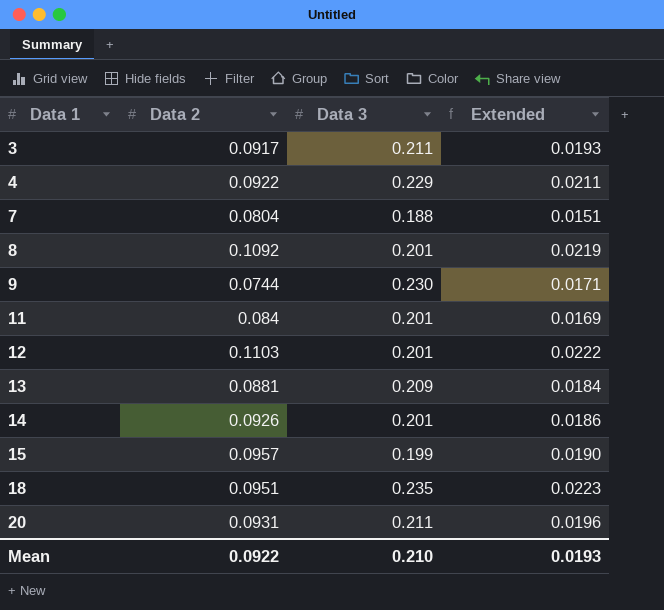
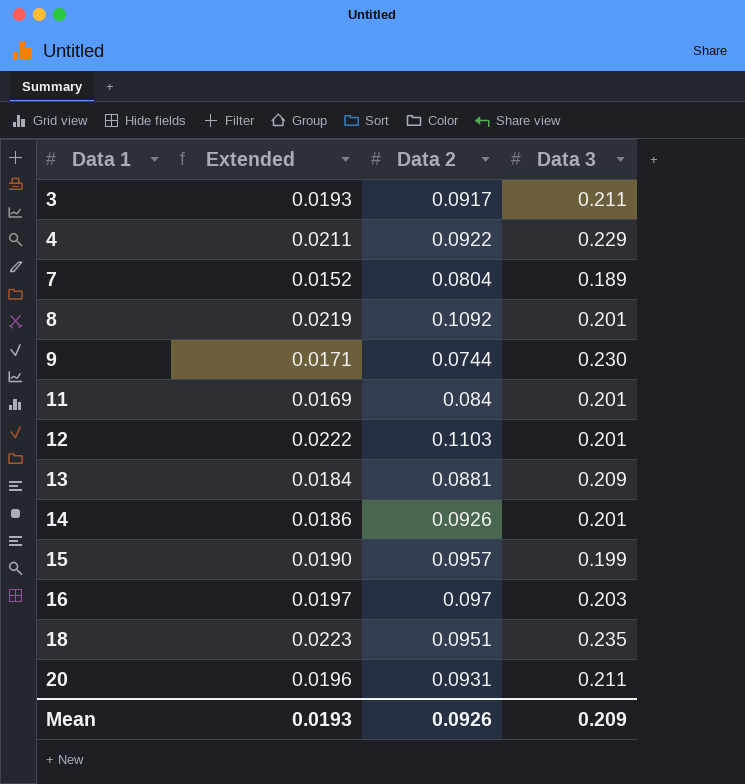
column Extended | position: 4 -> 2
7 | Extended: 0.0151 -> 0.0152
7 | Data 3: 0.188 -> 0.189
row 16: none -> 0.0197 | 0.097 | 0.203
Mean | Data 2: 0.0922 -> 0.0926
Mean | Data 3: 0.210 -> 0.209

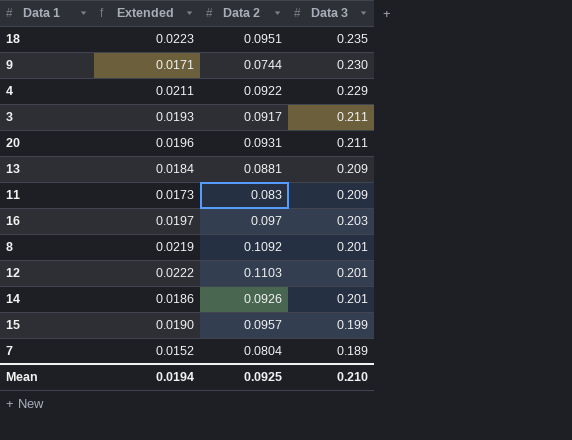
row order: Data 1 ascending -> Data 3 descending
11 | Extended: 0.0169 -> 0.0173
11 | Data 2: 0.084 -> 0.083
11 | Data 3: 0.201 -> 0.209
Mean | Extended: 0.0193 -> 0.0194
Mean | Data 2: 0.0926 -> 0.0925
Mean | Data 3: 0.209 -> 0.210

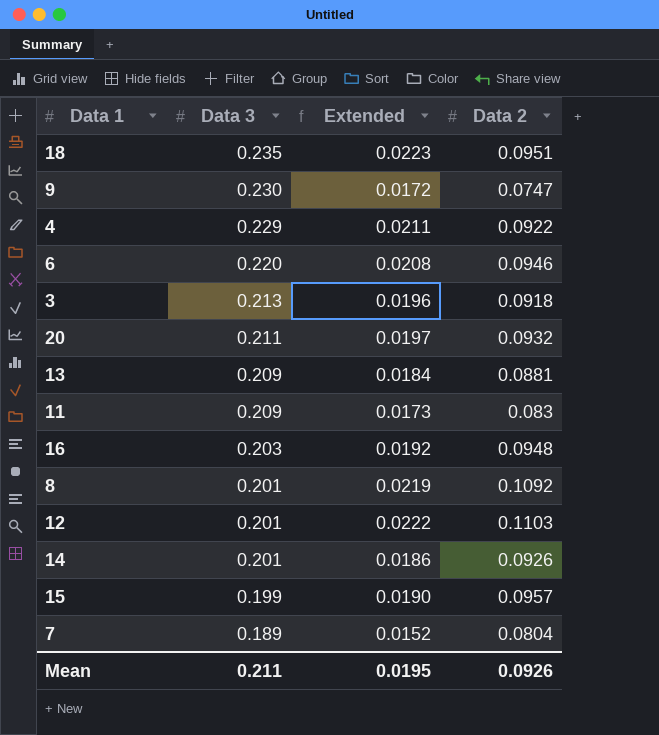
column Data 3 | position: 4 -> 2
9 | Extended: 0.0171 -> 0.0172
9 | Data 2: 0.0744 -> 0.0747
row 6: none -> 0.220 | 0.0208 | 0.0946
3 | Data 3: 0.211 -> 0.213
3 | Extended: 0.0193 -> 0.0196
3 | Data 2: 0.0917 -> 0.0918
20 | Extended: 0.0196 -> 0.0197
20 | Data 2: 0.0931 -> 0.0932
16 | Extended: 0.0197 -> 0.0192
16 | Data 2: 0.097 -> 0.0948
Mean | Data 3: 0.210 -> 0.211
Mean | Extended: 0.0194 -> 0.0195
Mean | Data 2: 0.0925 -> 0.0926

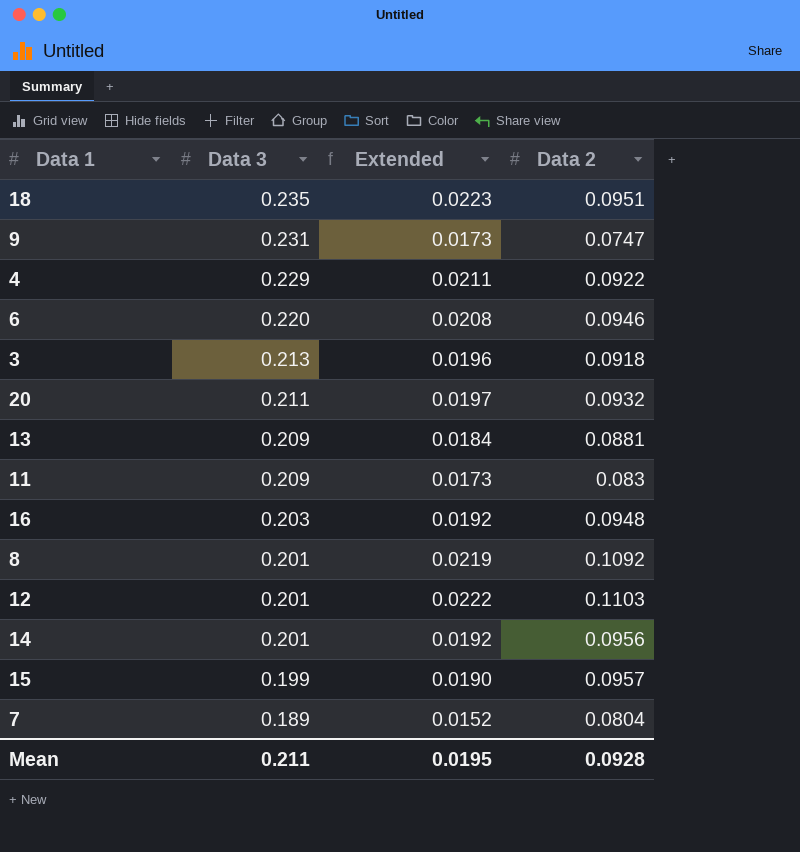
9 | Data 3: 0.230 -> 0.231
9 | Extended: 0.0172 -> 0.0173
14 | Extended: 0.0186 -> 0.0192
14 | Data 2: 0.0926 -> 0.0956
Mean | Data 2: 0.0926 -> 0.0928

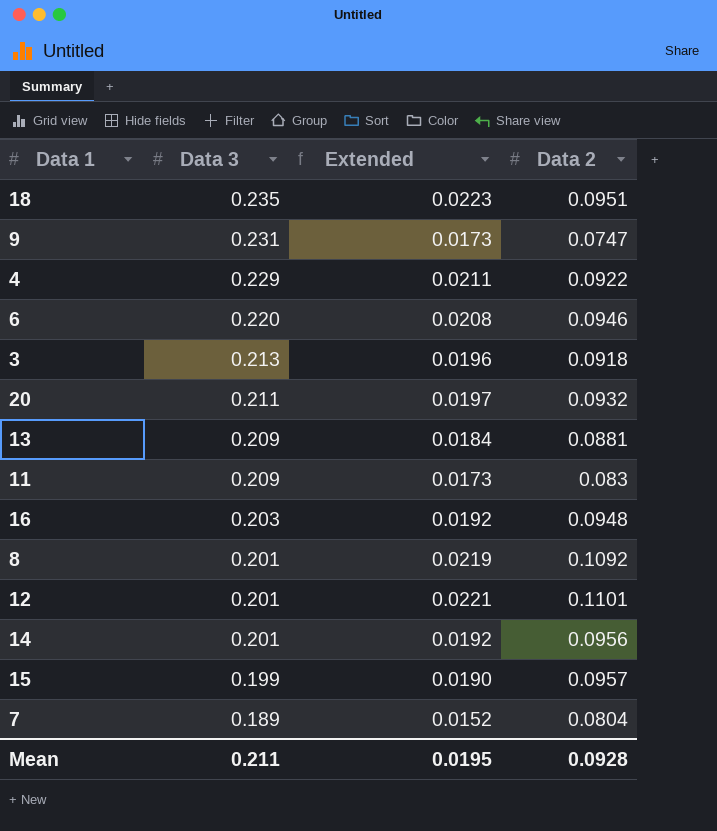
12 | Extended: 0.0222 -> 0.0221
12 | Data 2: 0.1103 -> 0.1101

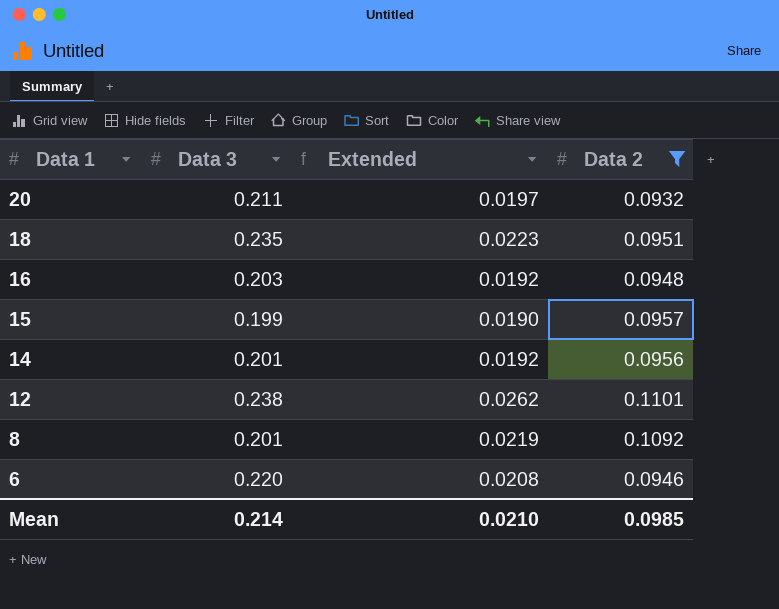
filter: none -> Data 2 >= 0.0932
row order: Data 3 descending -> Data 1 descending
12 | Data 3: 0.201 -> 0.238
12 | Extended: 0.0221 -> 0.0262
Mean | Data 3: 0.211 -> 0.214
Mean | Extended: 0.0195 -> 0.0210
Mean | Data 2: 0.0928 -> 0.0985

